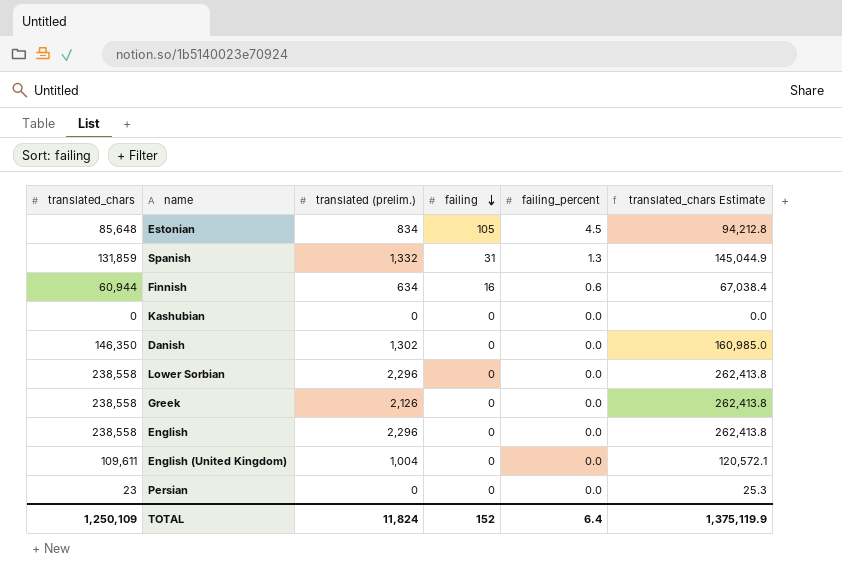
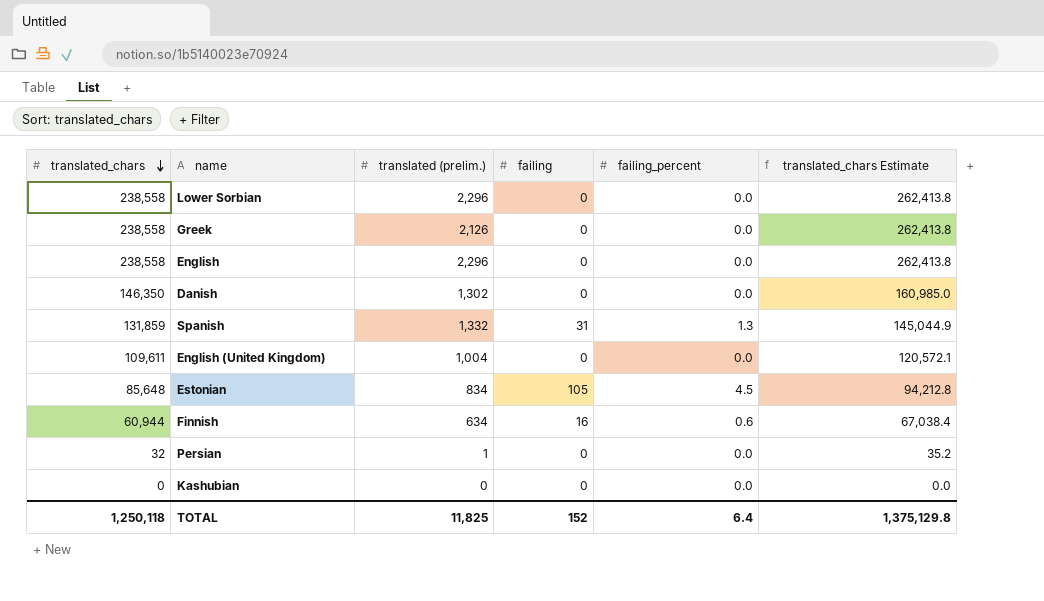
row order: failing descending -> translated_chars descending
Persian | translated_chars: 23 -> 32
Persian | translated (prelim.): 0 -> 1
Persian | translated_chars Estimate: 25.3 -> 35.2
TOTAL | translated_chars: 1,250,109 -> 1,250,118
TOTAL | translated (prelim.): 11,824 -> 11,825
TOTAL | translated_chars Estimate: 1,375,119.9 -> 1,375,129.8

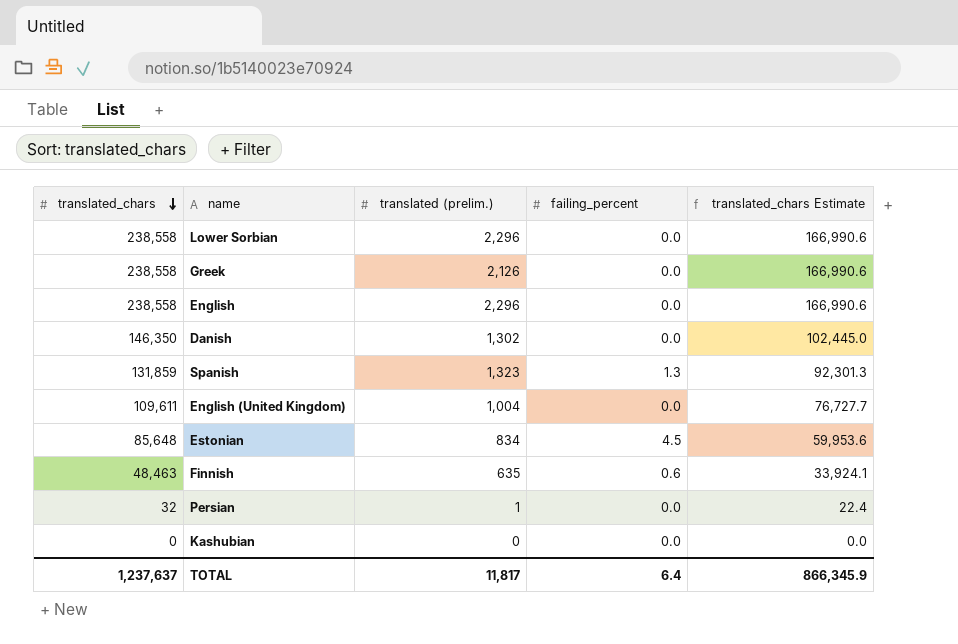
column failing | position: 4 -> none
column translated_chars Estimate | formula: [translated_chars] * 1.1 -> [translated_chars] * 0.7
Spanish | translated (prelim.): 1,332 -> 1,323
Finnish | translated_chars: 60,944 -> 48,463
Finnish | translated (prelim.): 634 -> 635
TOTAL | translated_chars: 1,250,118 -> 1,237,637
TOTAL | translated (prelim.): 11,825 -> 11,817
TOTAL | translated_chars Estimate: 1,375,129.8 -> 866,345.9

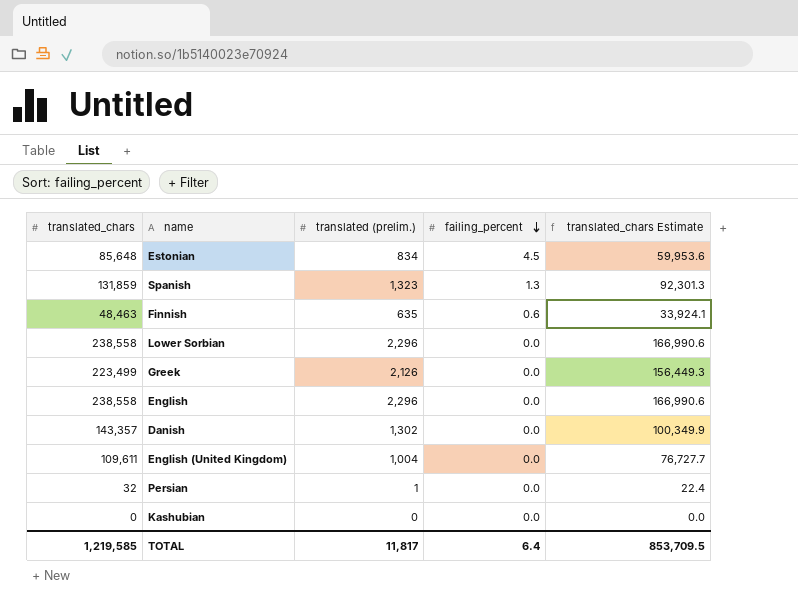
row order: translated_chars descending -> failing_percent descending
Greek | translated_chars: 238,558 -> 223,499
Greek | translated_chars Estimate: 166,990.6 -> 156,449.3
Danish | translated_chars: 146,350 -> 143,357
Danish | translated_chars Estimate: 102,445.0 -> 100,349.9
TOTAL | translated_chars: 1,237,637 -> 1,219,585
TOTAL | translated_chars Estimate: 866,345.9 -> 853,709.5

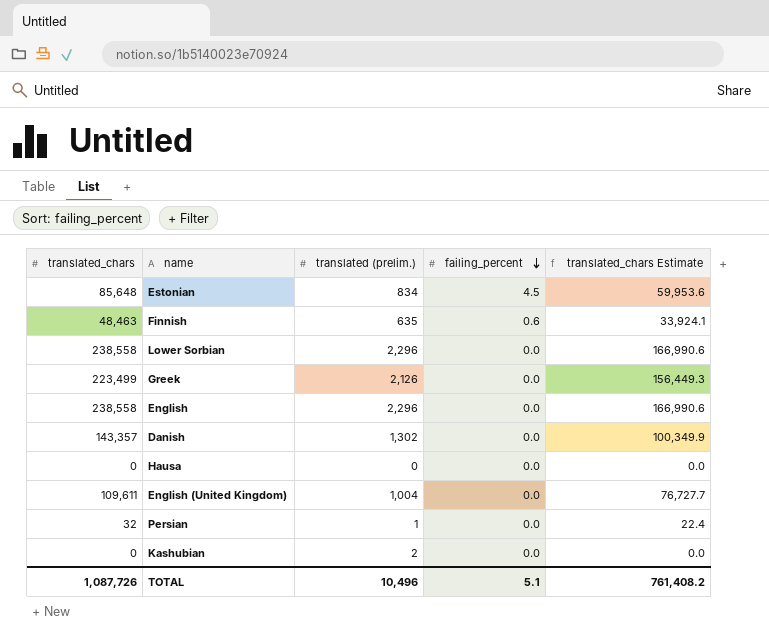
row Spanish: 131,859 | 1,323 | 1.3 | 92,301.3 -> none
row Hausa: none -> 0 | 0 | 0.0 | 0.0
Kashubian | translated (prelim.): 0 -> 2
TOTAL | translated_chars: 1,219,585 -> 1,087,726
TOTAL | translated (prelim.): 11,817 -> 10,496
TOTAL | failing_percent: 6.4 -> 5.1
TOTAL | translated_chars Estimate: 853,709.5 -> 761,408.2

